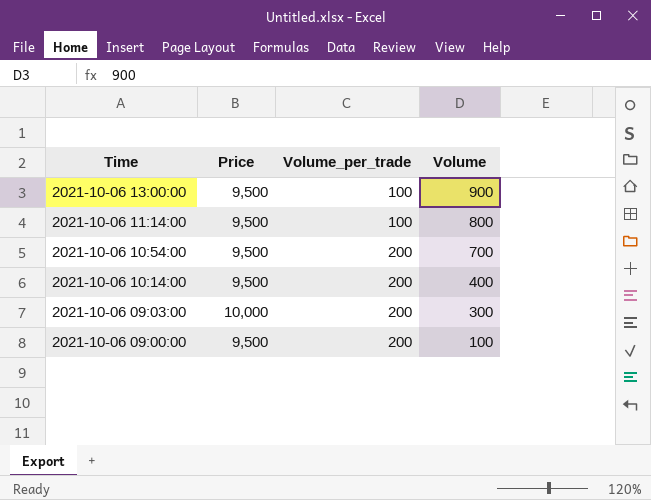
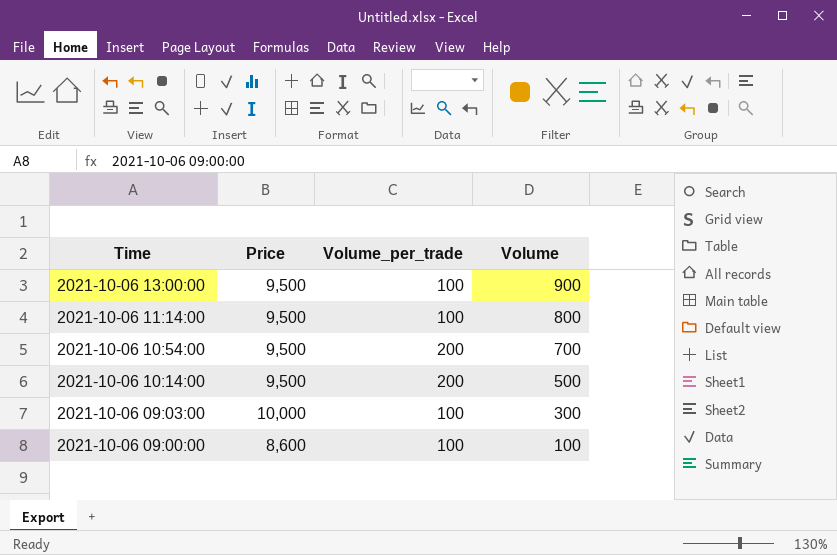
2021-10-06 10:14:00 | Volume: 400 -> 500
2021-10-06 09:03:00 | Volume_per_trade: 200 -> 100
2021-10-06 09:00:00 | Price: 9,500 -> 8,600
2021-10-06 09:00:00 | Volume_per_trade: 200 -> 100

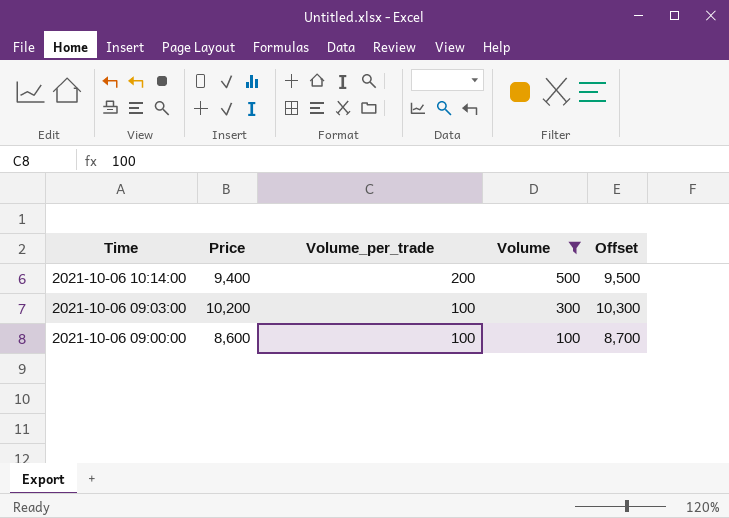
filter: none -> Volume <= 500
column Offset | formula: none -> [Price] + 100
2021-10-06 10:14:00 | Price: 9,500 -> 9,400
2021-10-06 09:03:00 | Price: 10,000 -> 10,200

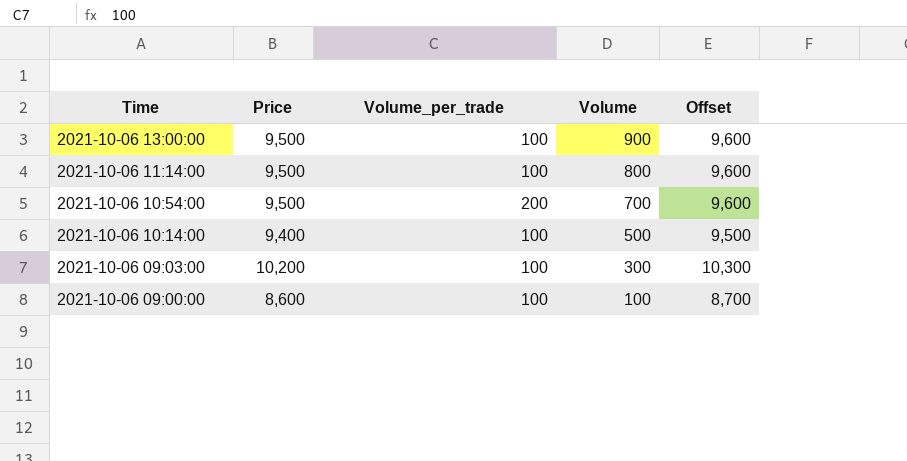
filter: Volume <= 500 -> none
2021-10-06 10:14:00 | Volume_per_trade: 200 -> 100

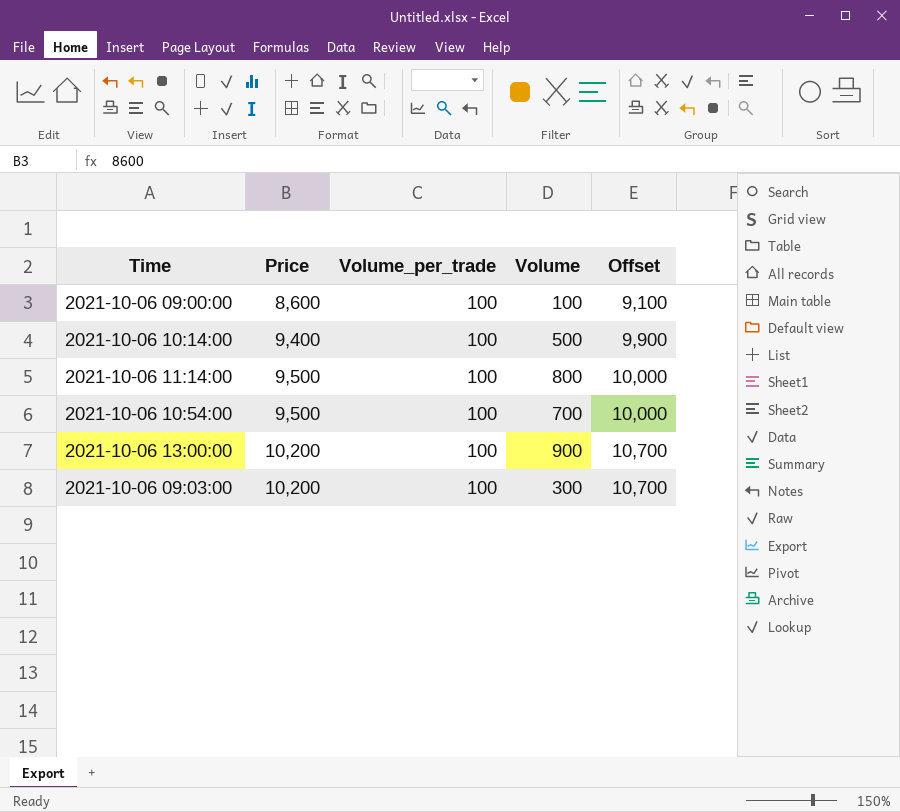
row order: Time descending -> Price ascending
column Offset | formula: [Price] + 100 -> [Price] + 500
2021-10-06 10:54:00 | Volume_per_trade: 200 -> 100
2021-10-06 13:00:00 | Price: 9,500 -> 10,200

